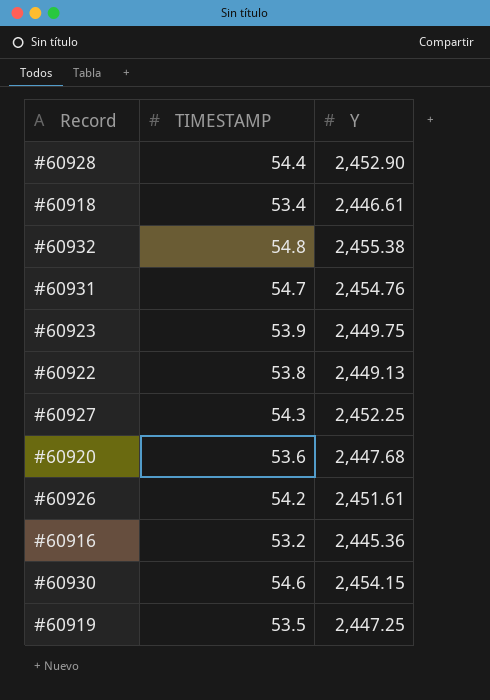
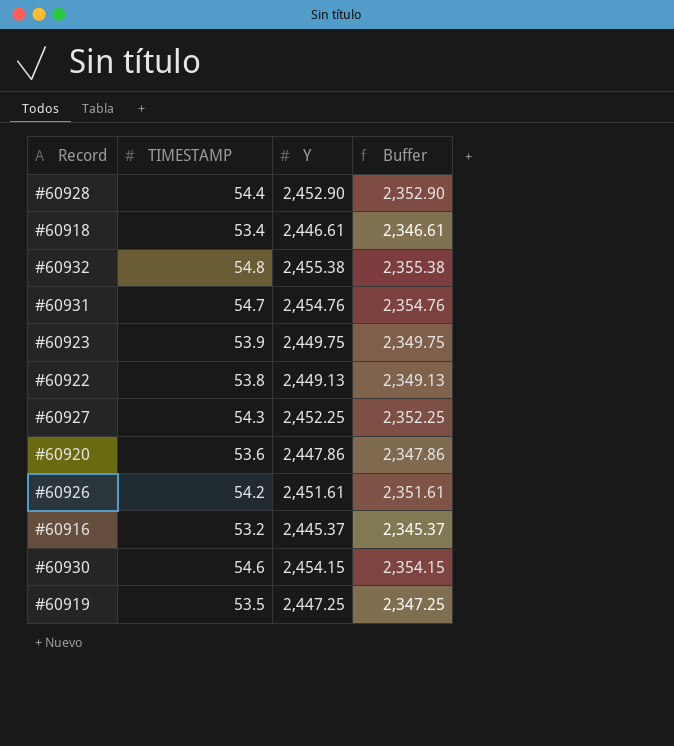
column Buffer | formula: none -> [Y] - 100
#60920 | Y: 2,447.68 -> 2,447.86
#60916 | Y: 2,445.36 -> 2,445.37

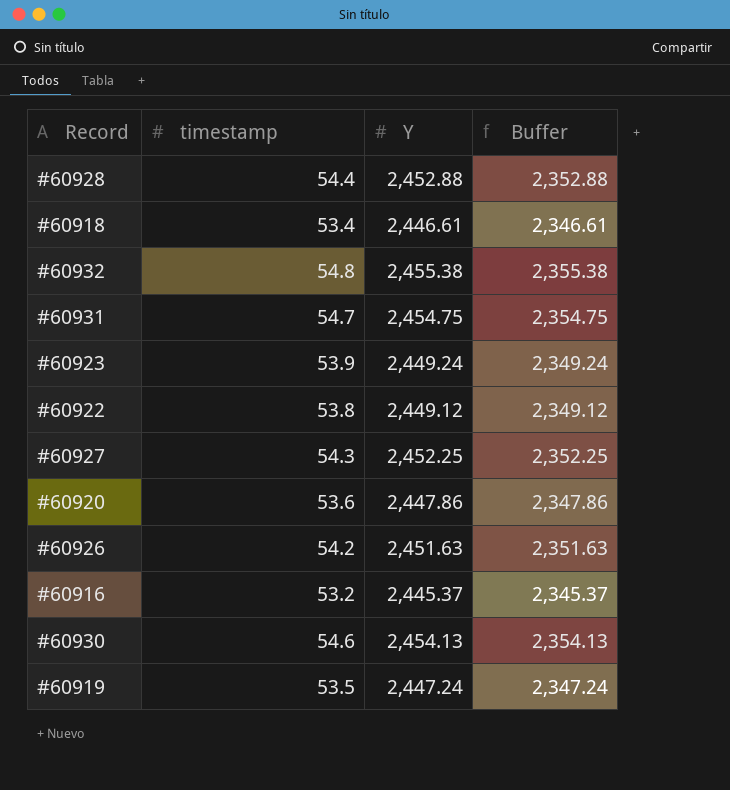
column name: TIMESTAMP -> timestamp
#60928 | Y: 2,452.90 -> 2,452.88
#60928 | Buffer: 2,352.90 -> 2,352.88
#60931 | Y: 2,454.76 -> 2,454.75
#60931 | Buffer: 2,354.76 -> 2,354.75
#60923 | Y: 2,449.75 -> 2,449.24
#60923 | Buffer: 2,349.75 -> 2,349.24
#60922 | Y: 2,449.13 -> 2,449.12
#60922 | Buffer: 2,349.13 -> 2,349.12
#60926 | Y: 2,451.61 -> 2,451.63
#60926 | Buffer: 2,351.61 -> 2,351.63
#60930 | Y: 2,454.15 -> 2,454.13
#60930 | Buffer: 2,354.15 -> 2,354.13
#60919 | Y: 2,447.25 -> 2,447.24
#60919 | Buffer: 2,347.25 -> 2,347.24

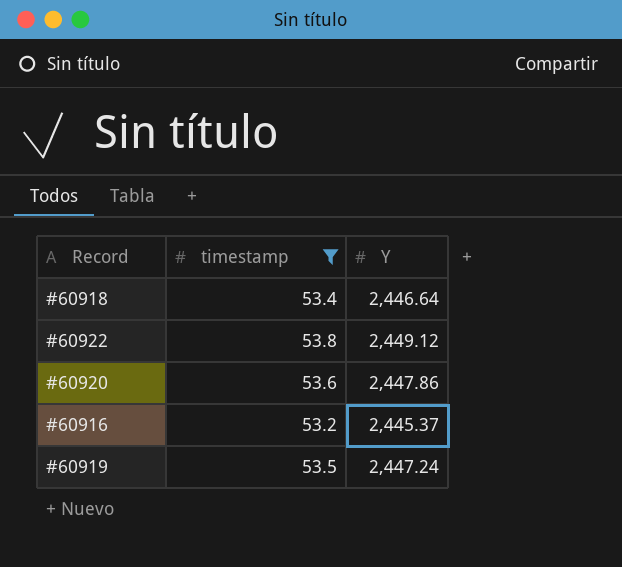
filter: none -> timestamp <= 53.8
column Buffer | formula: [Y] - 100 -> none
#60918 | Y: 2,446.61 -> 2,446.64

